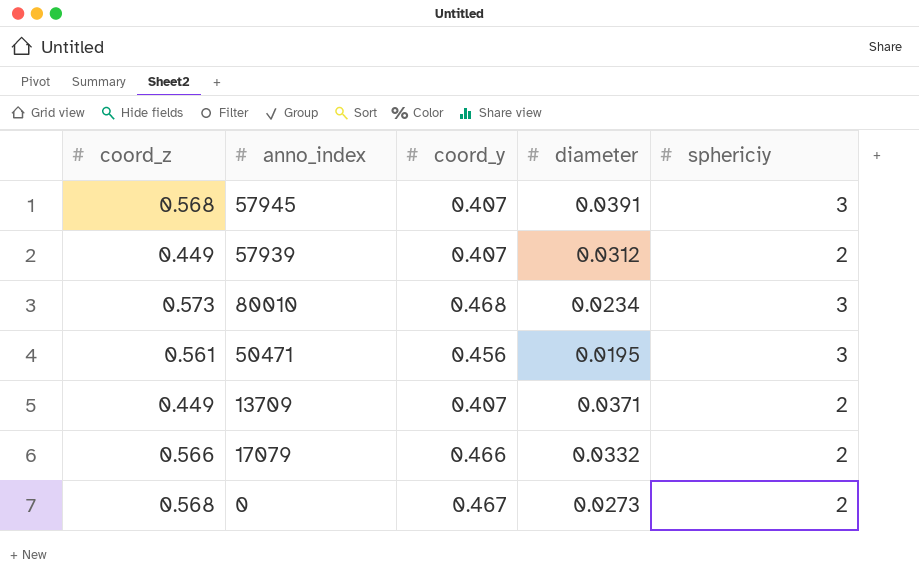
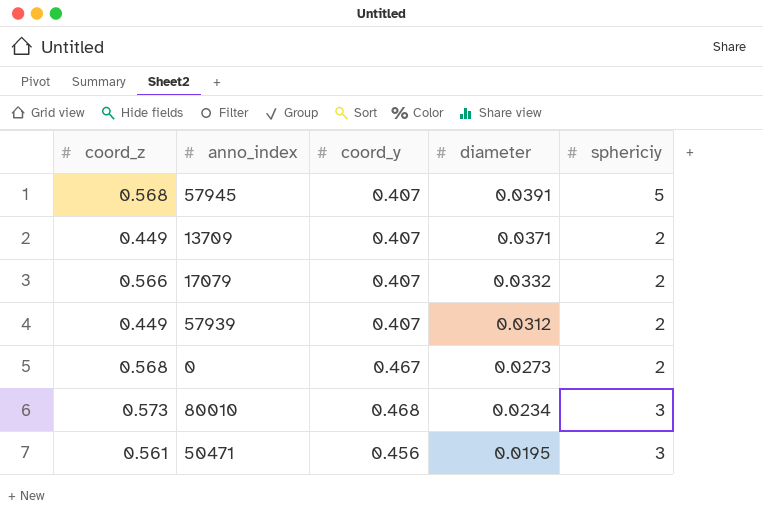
row order: none -> diameter descending
57945 | sphericiy: 3 -> 5
17079 | coord_y: 0.466 -> 0.407

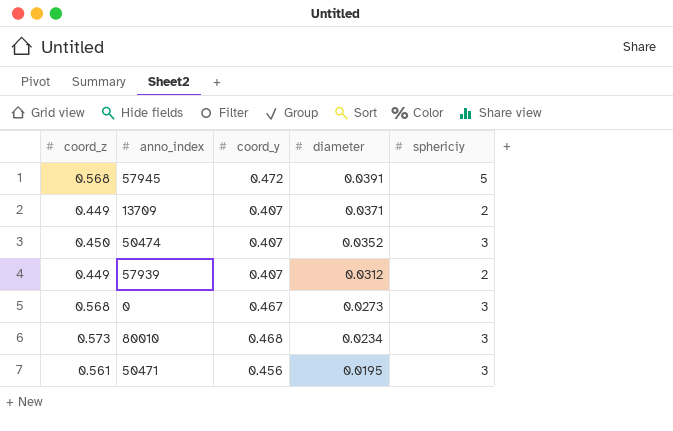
row 17079: 0.566 | 0.407 | 0.0332 | 2 -> none
57945 | coord_y: 0.407 -> 0.472
row 50474: none -> 0.450 | 0.407 | 0.0352 | 3
0 | sphericiy: 2 -> 3

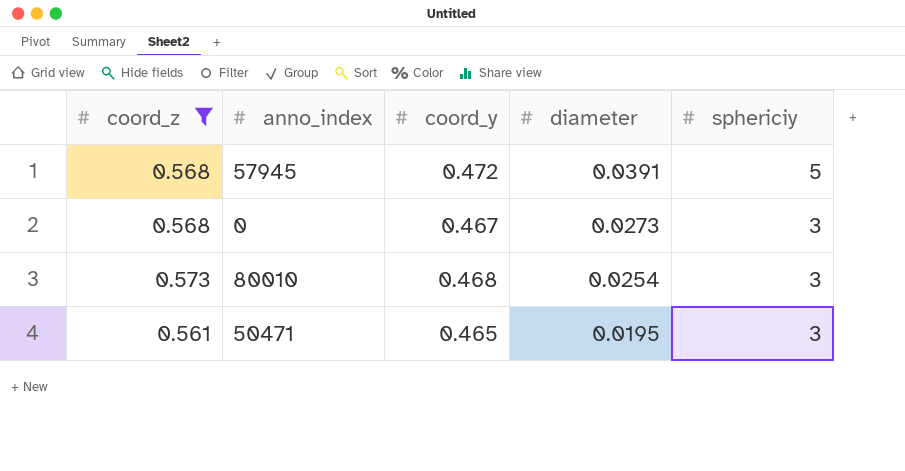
filter: none -> coord_z >= 0.561
80010 | diameter: 0.0234 -> 0.0254
50471 | coord_y: 0.456 -> 0.465

